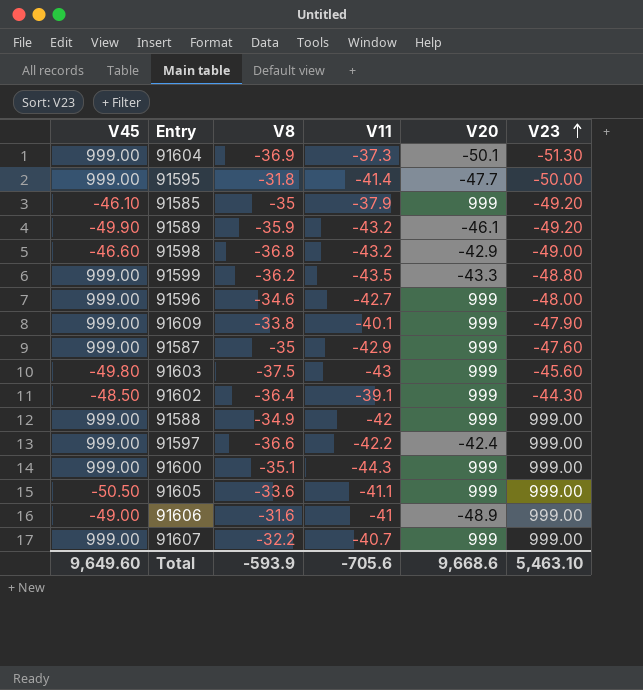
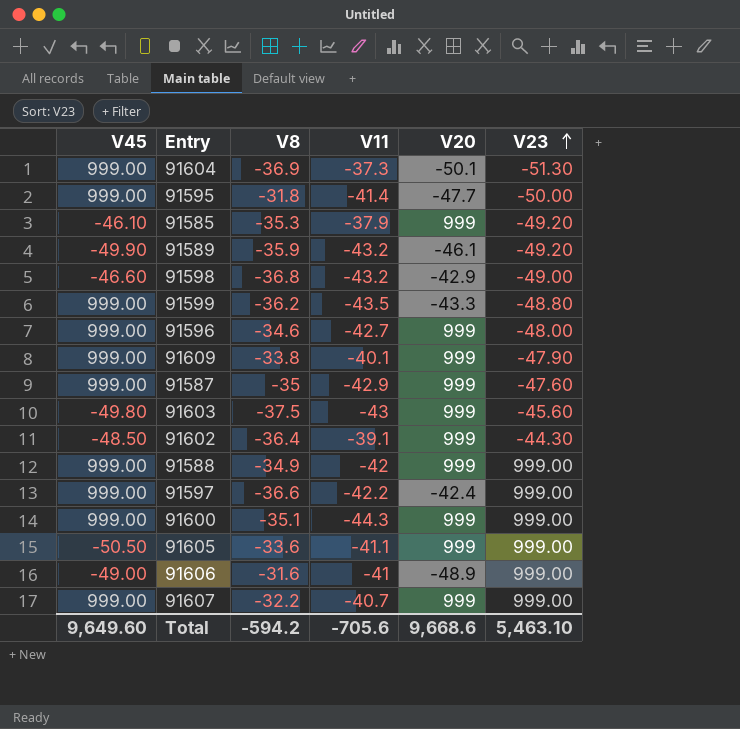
91585 | V8: -35 -> -35.3
Total | V8: -593.9 -> -594.2

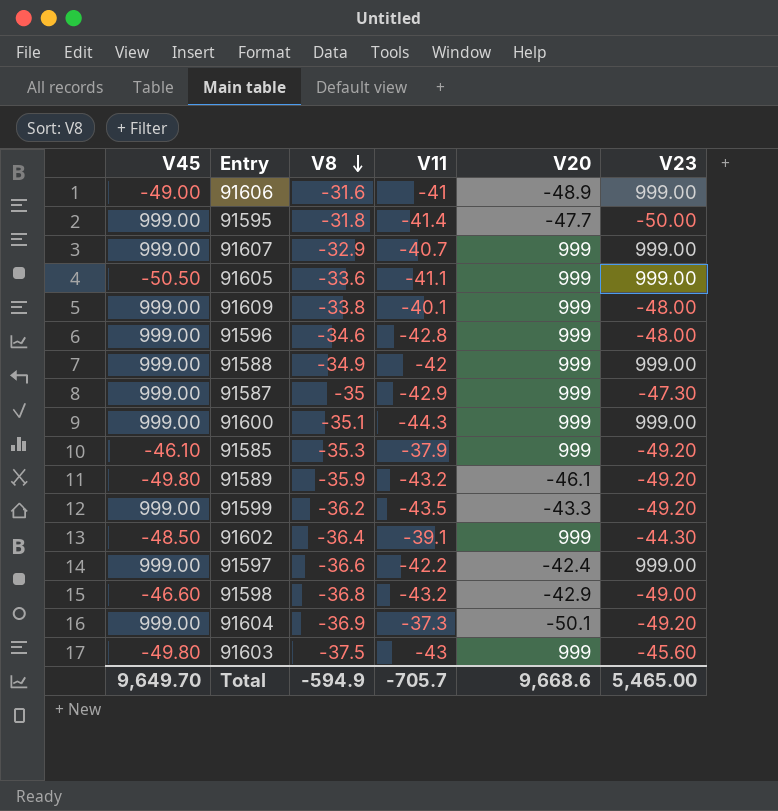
row order: V23 ascending -> V8 descending
91607 | V8: -32.2 -> -32.9
91609 | V23: -47.90 -> -48.00
91596 | V11: -42.7 -> -42.8
91587 | V23: -47.60 -> -47.30
91589 | V45: -49.90 -> -49.80
91599 | V23: -48.80 -> -49.20
91604 | V23: -51.30 -> -49.20
Total | V45: 9,649.60 -> 9,649.70
Total | V8: -594.2 -> -594.9
Total | V11: -705.6 -> -705.7
Total | V23: 5,463.10 -> 5,465.00

